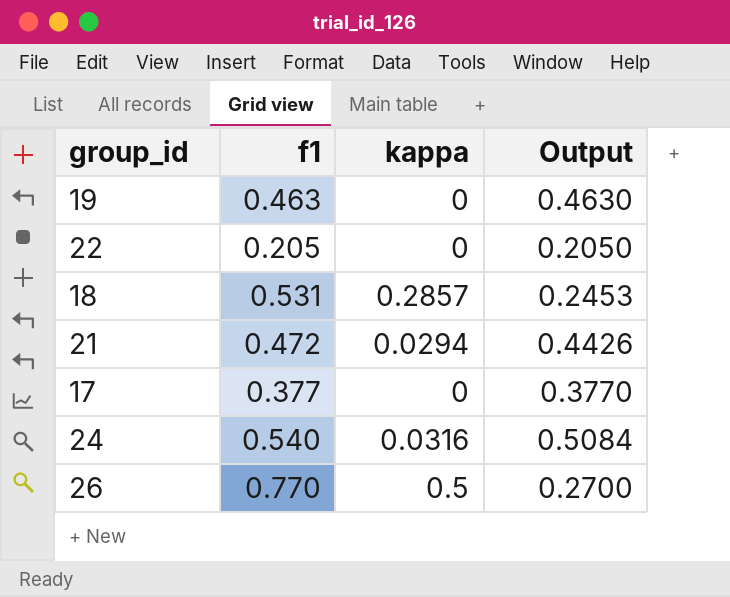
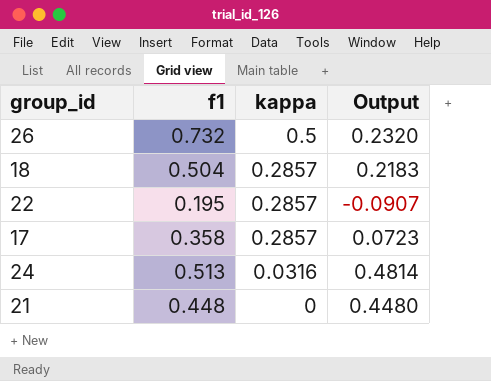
row order: none -> kappa descending
row 19: 0.463 | 0 | 0.4630 -> none
26 | f1: 0.770 -> 0.732
26 | Output: 0.2700 -> 0.2320
18 | f1: 0.531 -> 0.504
18 | Output: 0.2453 -> 0.2183
22 | f1: 0.205 -> 0.195
22 | kappa: 0 -> 0.2857
22 | Output: 0.2050 -> -0.0907
17 | f1: 0.377 -> 0.358
17 | kappa: 0 -> 0.2857
17 | Output: 0.3770 -> 0.0723
24 | f1: 0.540 -> 0.513
24 | Output: 0.5084 -> 0.4814
21 | f1: 0.472 -> 0.448
21 | kappa: 0.0294 -> 0
21 | Output: 0.4426 -> 0.4480

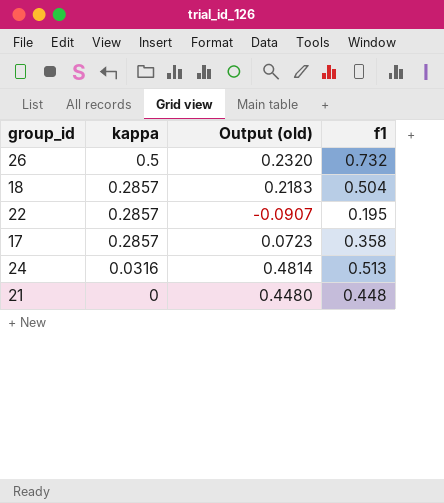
column name: Output -> Output (old)
column f1 | position: 2 -> 4

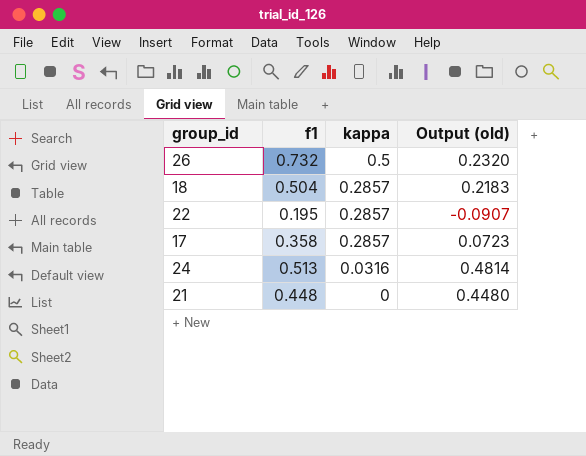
column f1 | position: 4 -> 2

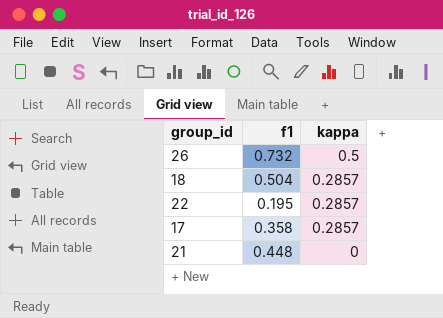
column Output (old) | formula: [f1] - [kappa] -> none
row 24: 0.513 | 0.0316 | 0.4814 -> none

